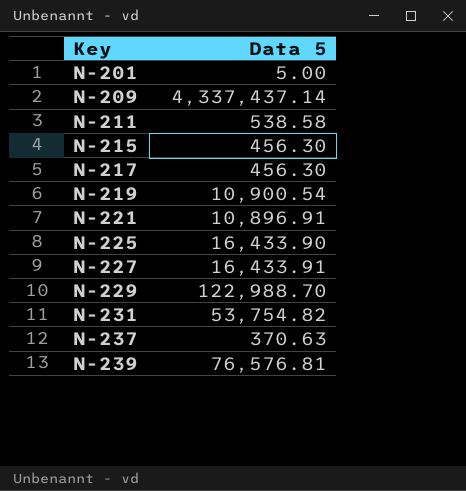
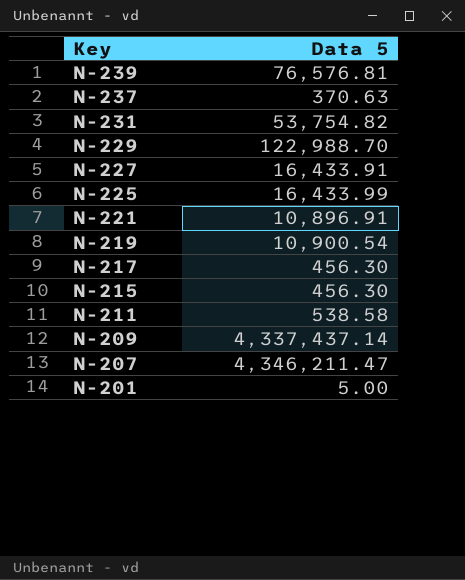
row order: Key ascending -> Key descending
N-225 | Data 5: 16,433.90 -> 16,433.99
row N-207: none -> 4,346,211.47

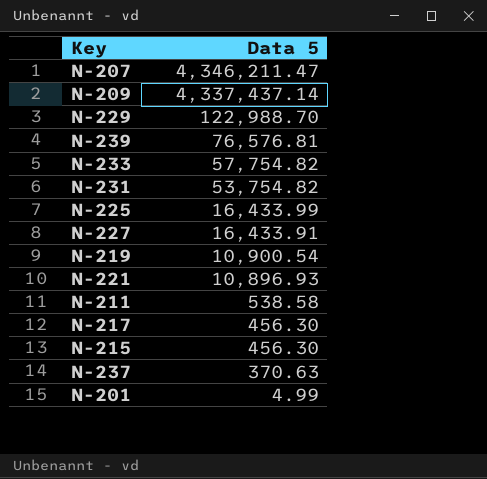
row order: Key descending -> Data 5 descending
row N-233: none -> 57,754.82
N-221 | Data 5: 10,896.91 -> 10,896.93
N-201 | Data 5: 5.00 -> 4.99

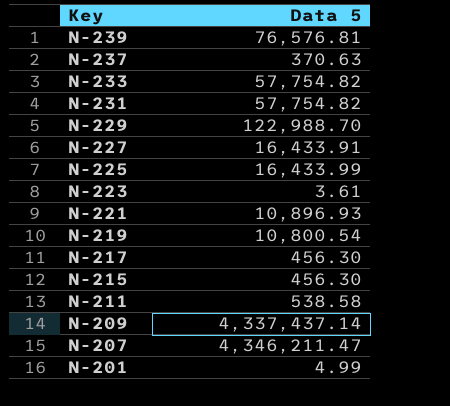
row order: Data 5 descending -> Key descending
N-231 | Data 5: 53,754.82 -> 57,754.82
row N-223: none -> 3.61
N-219 | Data 5: 10,900.54 -> 10,800.54

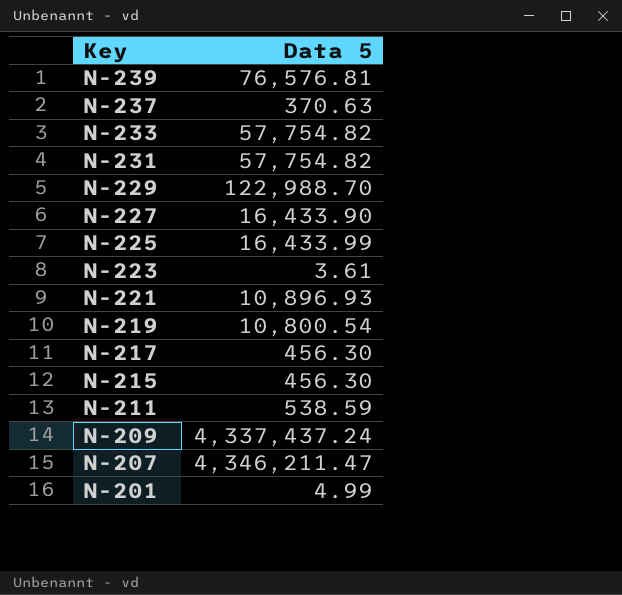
N-227 | Data 5: 16,433.91 -> 16,433.90
N-211 | Data 5: 538.58 -> 538.59
N-209 | Data 5: 4,337,437.14 -> 4,337,437.24

